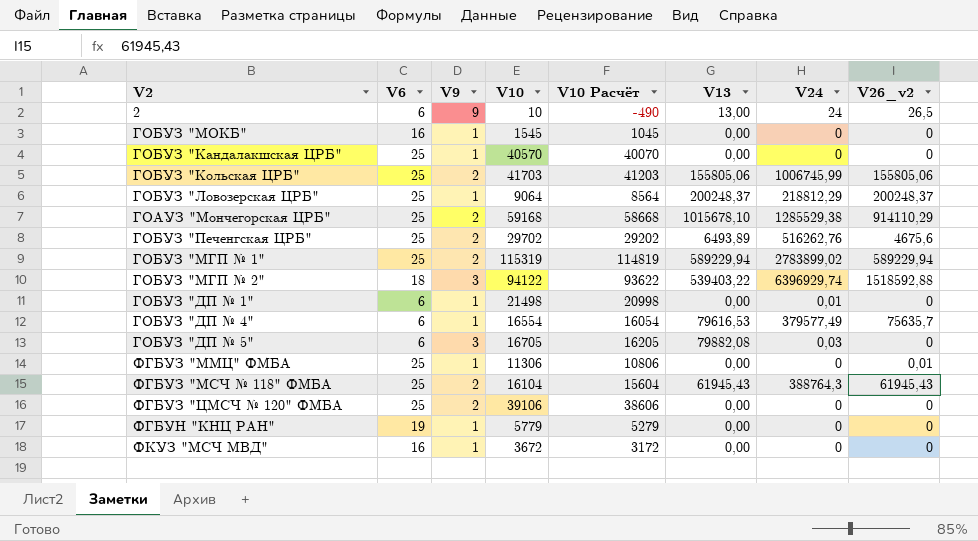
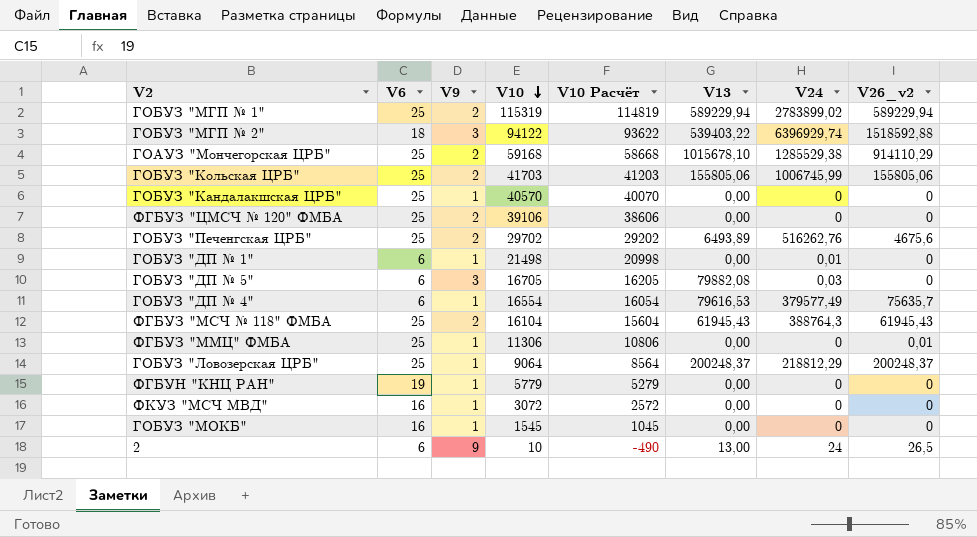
row order: none -> V10 descending
ФКУЗ "МСЧ МВД" | V10: 3672 -> 3072
ФКУЗ "МСЧ МВД" | V10 Расчёт: 3172 -> 2572

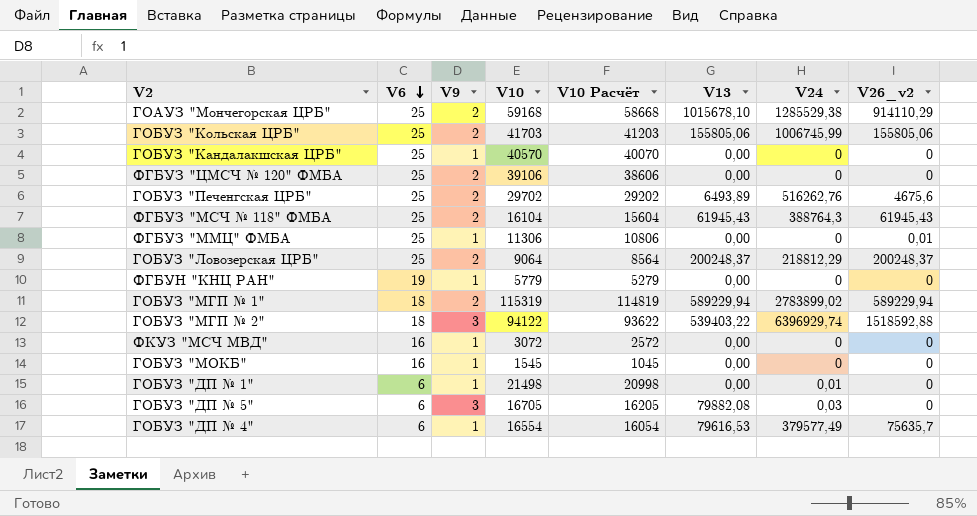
row order: V10 descending -> V6 descending
row 2: 6 | 9 | 10 | -490 | 13,00 | 24 | 26,5 -> none
ГОБУЗ "Ловозерская ЦРБ" | V9: 1 -> 2
ГОБУЗ "МГП № 1" | V6: 25 -> 18

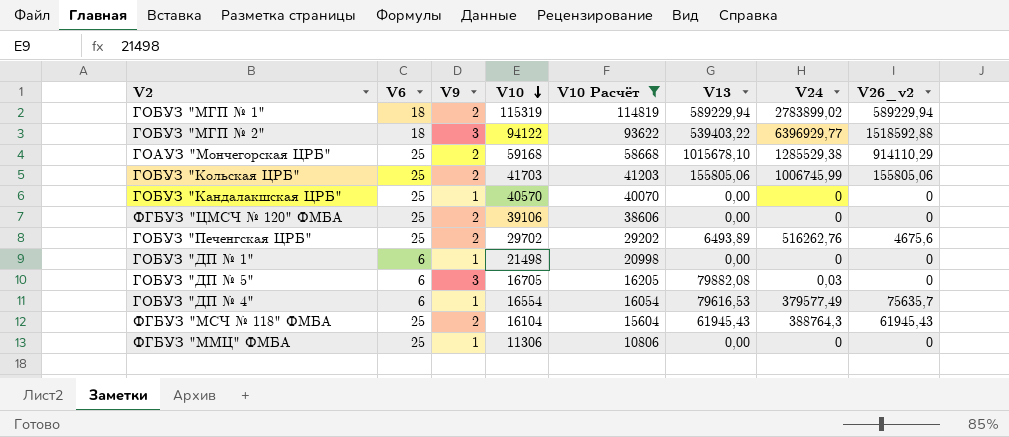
filter: none -> V10 Расчёт >= 10806
row order: V6 descending -> V10 descending
ГОБУЗ "МГП № 2" | V24: 6396929,74 -> 6396929,77
ГОБУЗ "ДП № 1" | V24: 0,01 -> 0
ФГБУЗ "ММЦ" ФМБА | V26_v2: 0,01 -> 0

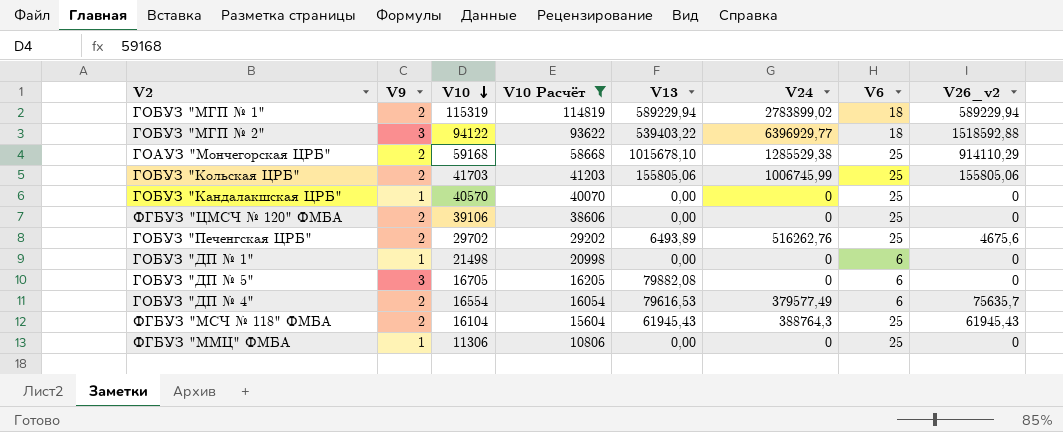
column V6 | position: 2 -> 7
ГОБУЗ "ДП № 5" | V24: 0,03 -> 0
ГОБУЗ "ДП № 4" | V9: 1 -> 2

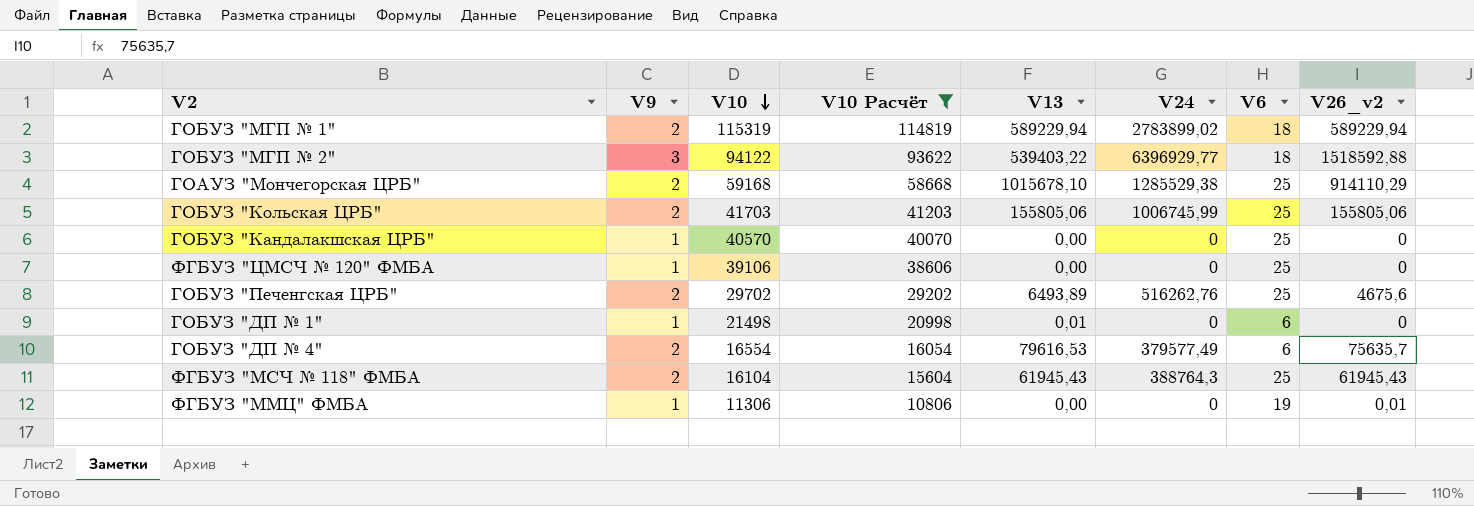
row ГОБУЗ "ДП № 5": 3 | 16705 | 16205 | 79882,08 | 0 | 6 | 0 -> none
ФГБУЗ "ЦМСЧ № 120" ФМБА | V9: 2 -> 1
ГОБУЗ "ДП № 1" | V13: 0,00 -> 0,01
ФГБУЗ "ММЦ" ФМБА | V6: 25 -> 19
ФГБУЗ "ММЦ" ФМБА | V26_v2: 0 -> 0,01

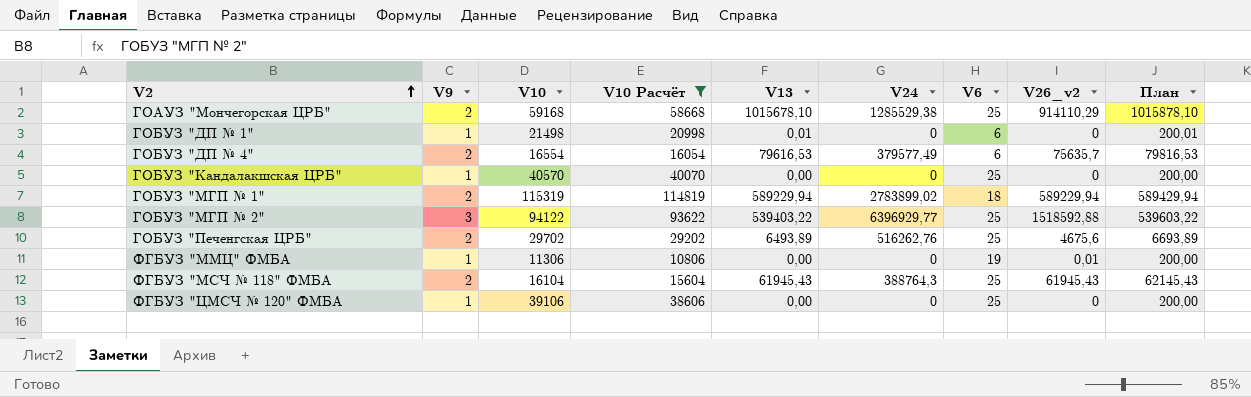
row order: V10 descending -> V2 ascending
column План | formula: none -> [V13] + 200
row ГОБУЗ "Кольская ЦРБ": 2 | 41703 | 41203 | 155805,06 | 1006745,99 | 25 | 155805,06 -> none
ГОБУЗ "МГП № 2" | V6: 18 -> 25

